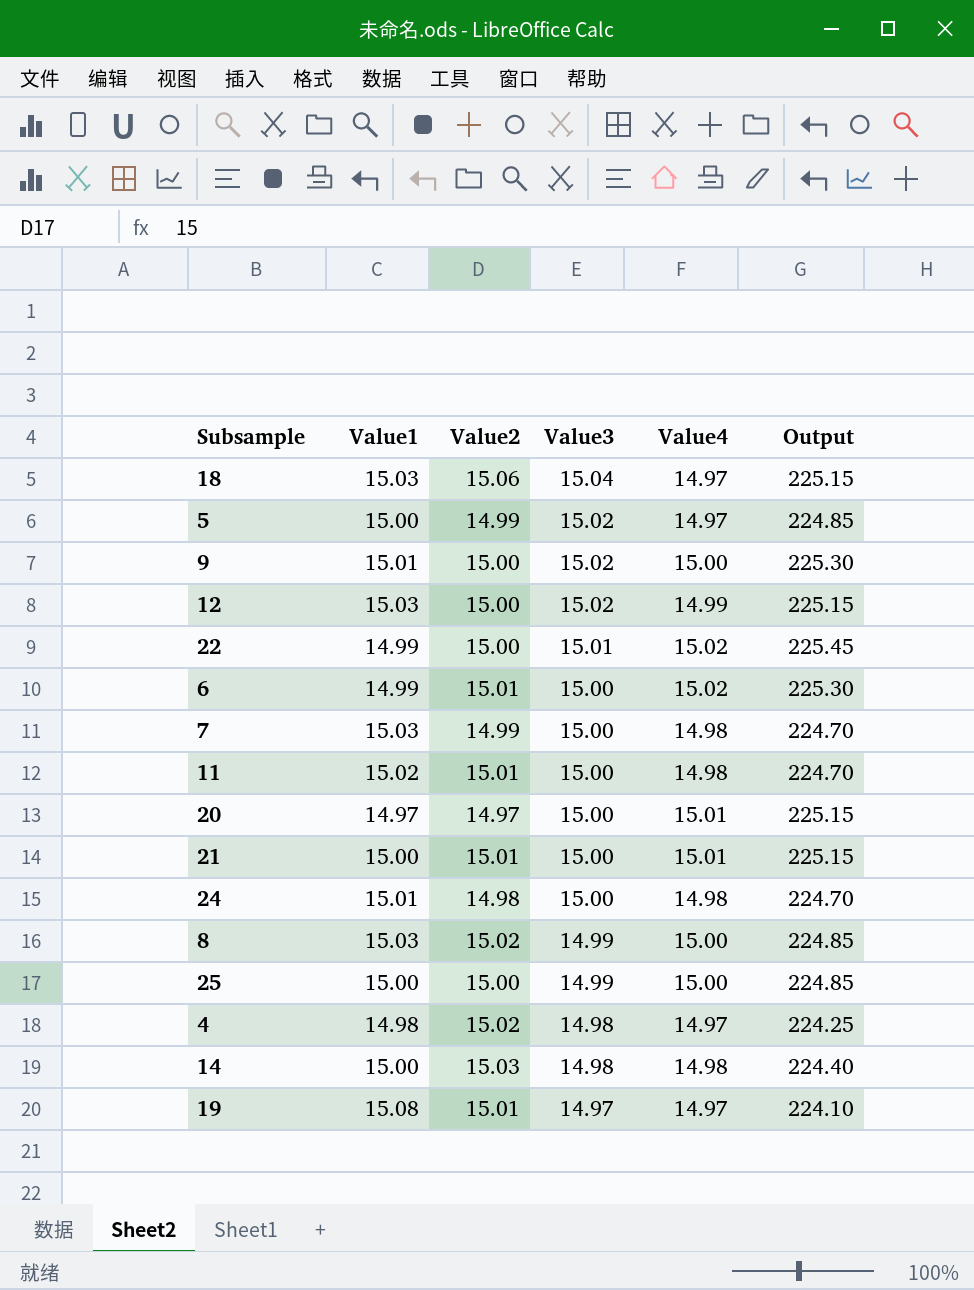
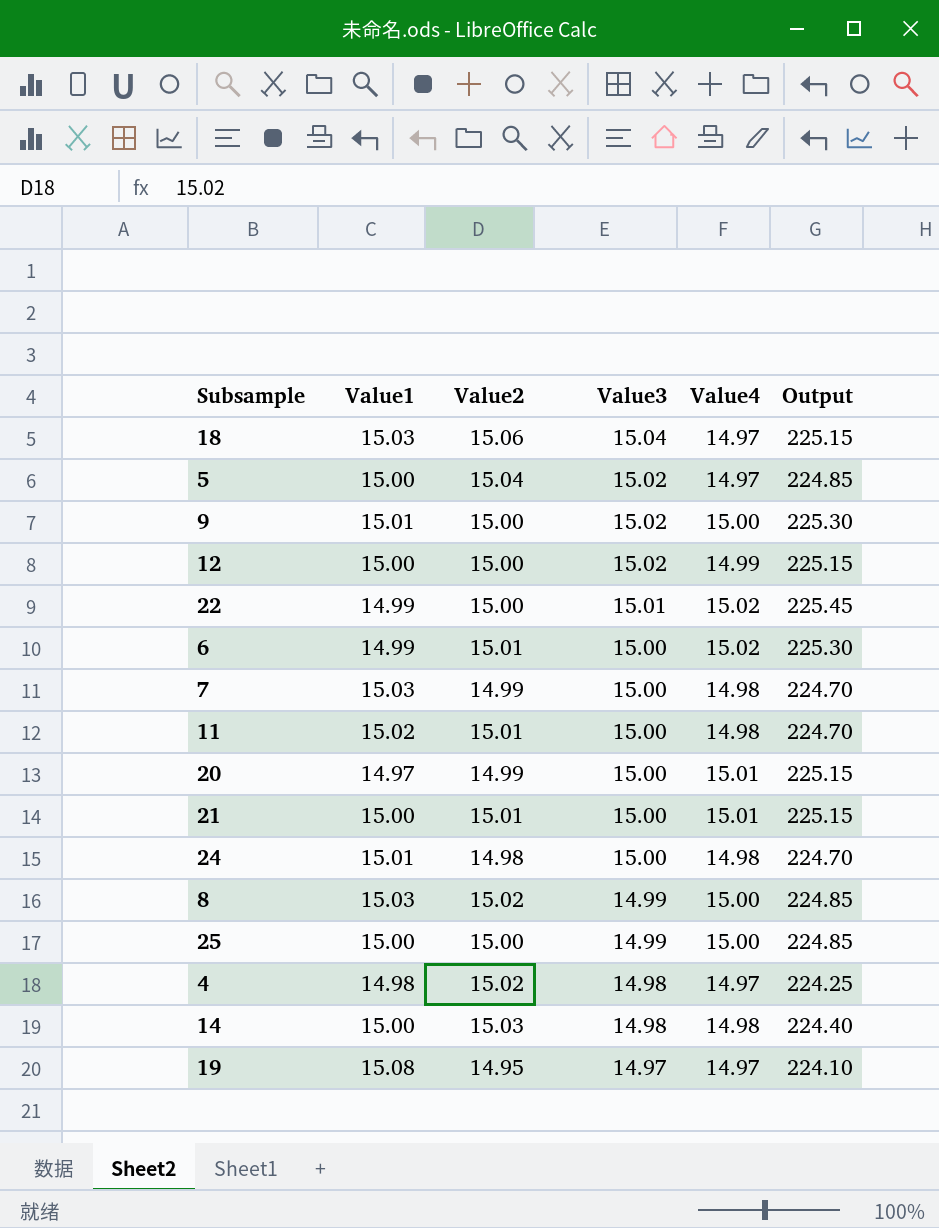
5 | Value2: 14.99 -> 15.04
12 | Value1: 15.03 -> 15.00
20 | Value2: 14.97 -> 14.99
19 | Value2: 15.01 -> 14.95

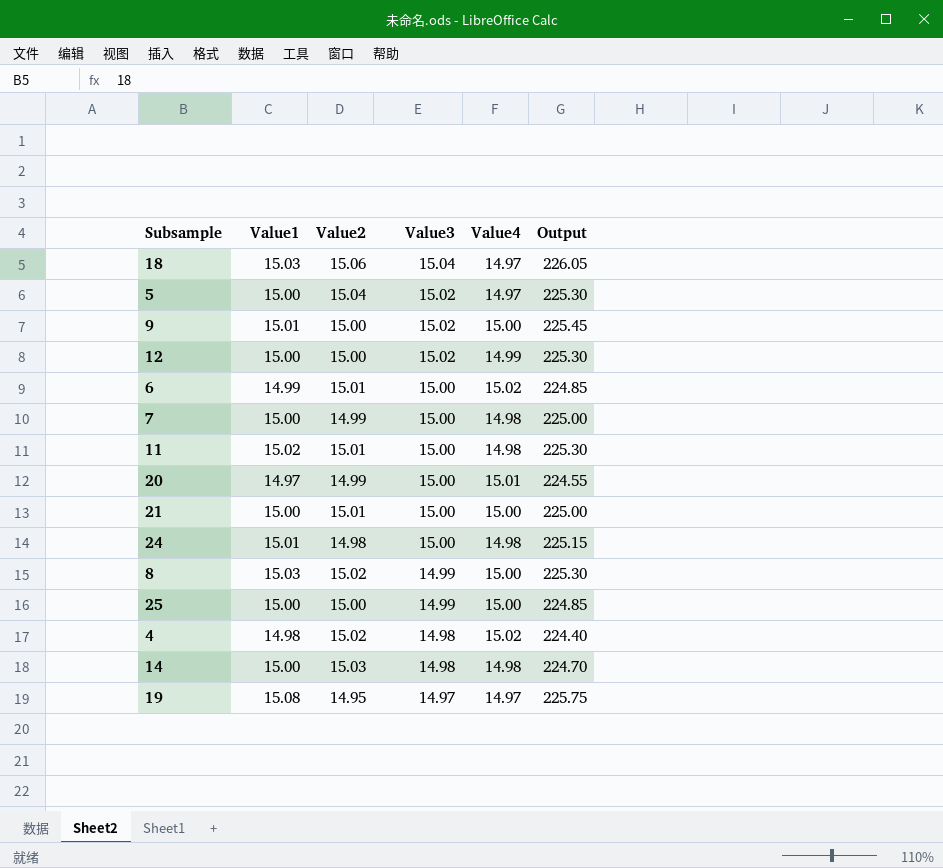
column Output | formula: [Value3] * [Value4] -> [Value1] * [Value3]
row 22: 14.99 | 15.00 | 15.01 | 15.02 | 225.45 -> none
7 | Value1: 15.03 -> 15.00
21 | Value4: 15.01 -> 15.00
4 | Value4: 14.97 -> 15.02

